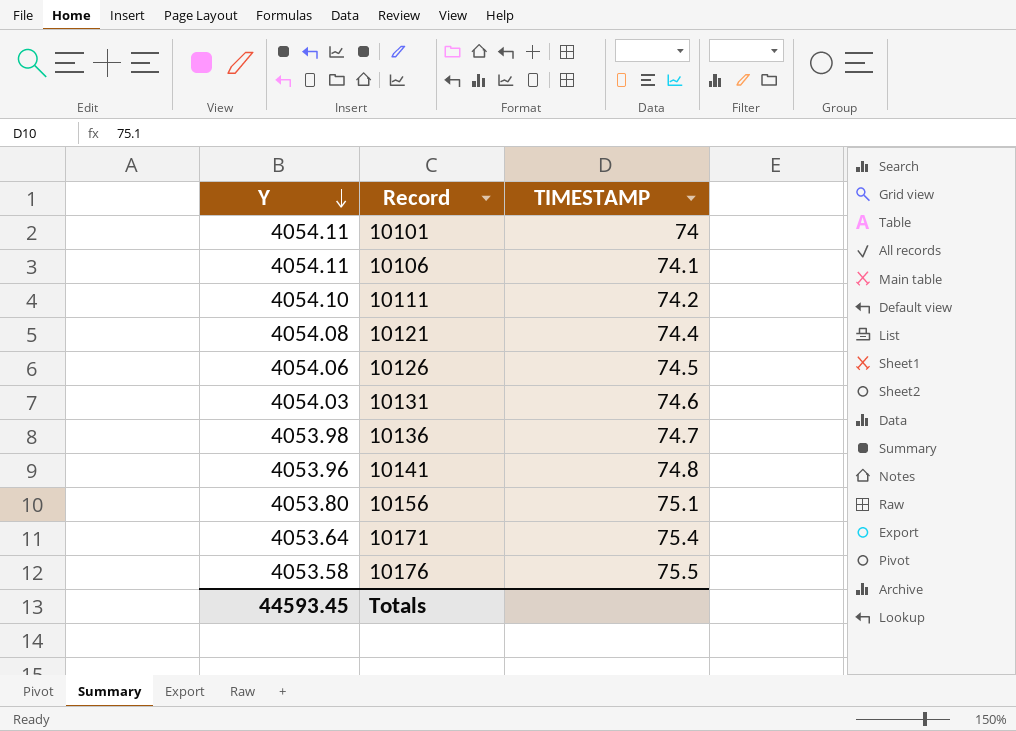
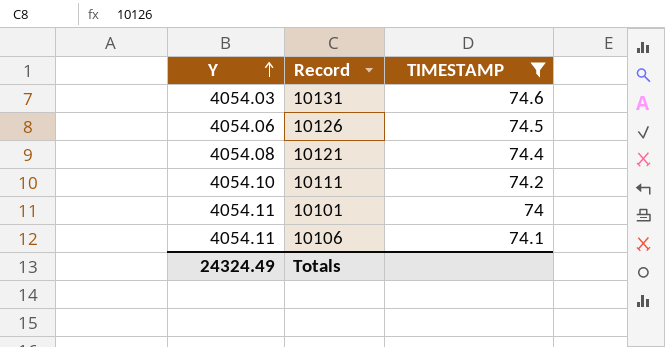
filter: none -> TIMESTAMP <= 74.6
row order: Y descending -> Y ascending
Totals | Y: 44593.45 -> 24324.49

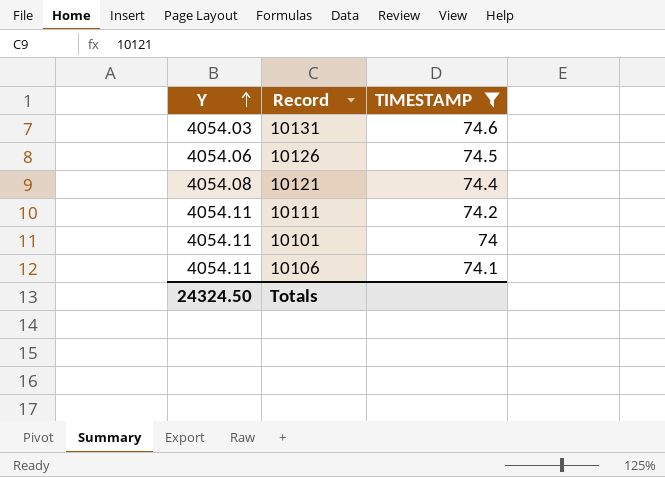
10111 | Y: 4054.10 -> 4054.11
Totals | Y: 24324.49 -> 24324.50

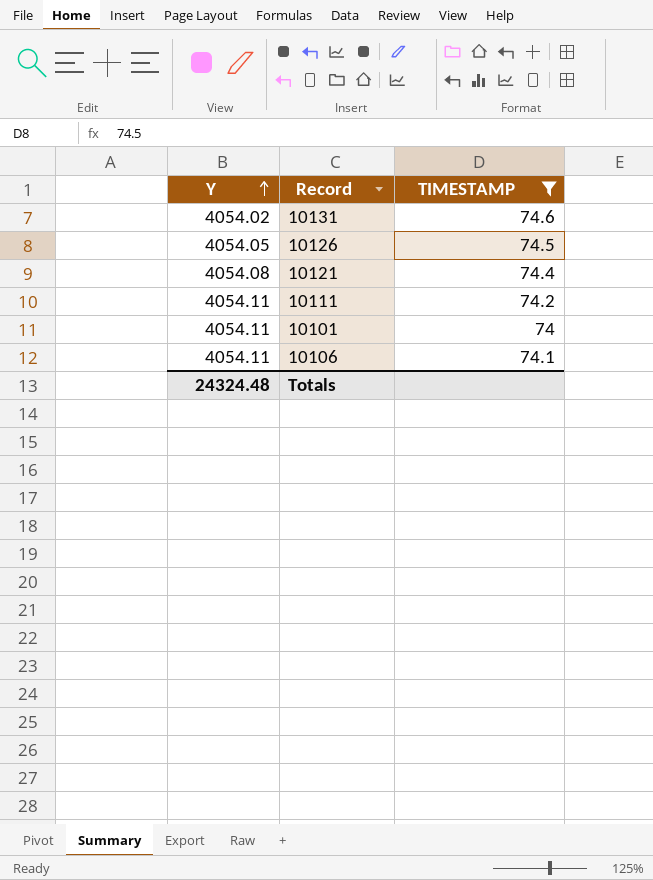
10131 | Y: 4054.03 -> 4054.02
10126 | Y: 4054.06 -> 4054.05
Totals | Y: 24324.50 -> 24324.48

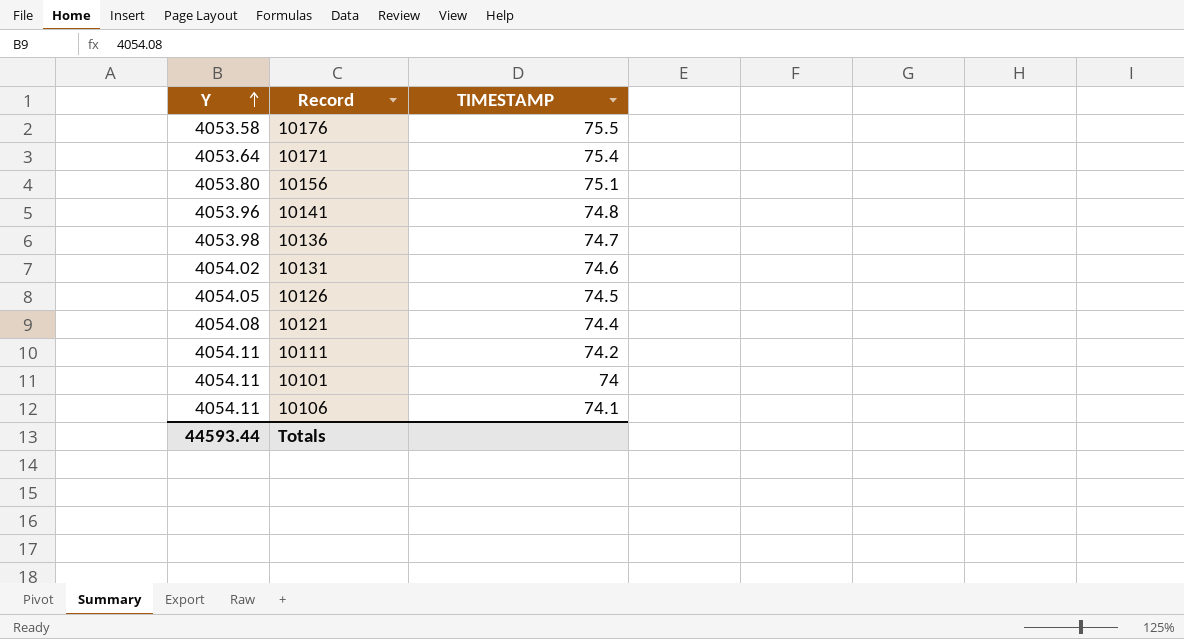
filter: TIMESTAMP <= 74.6 -> none
Totals | Y: 24324.48 -> 44593.44

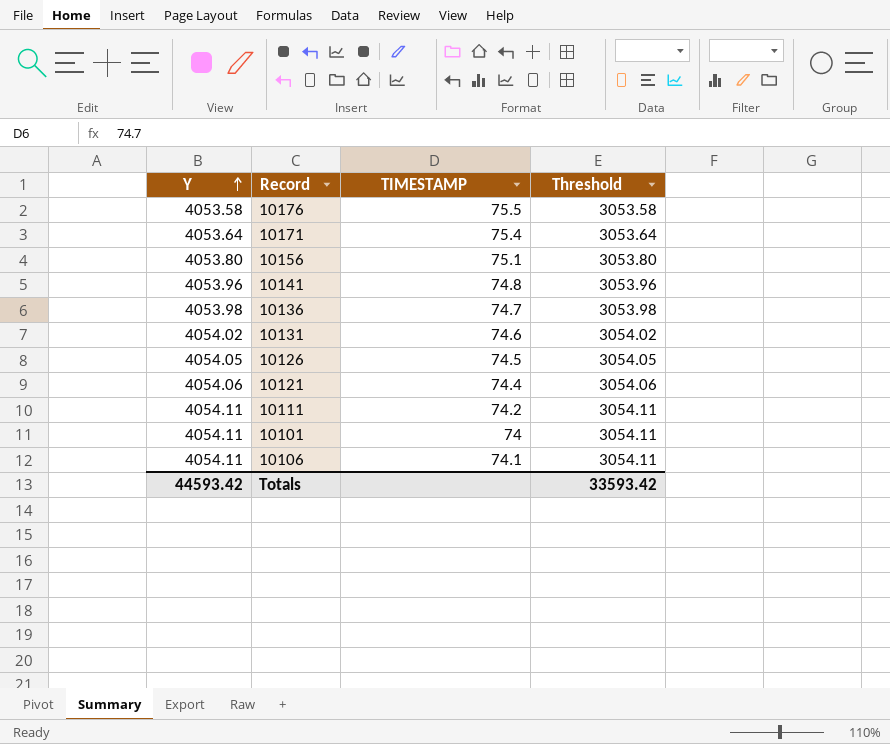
column Threshold | formula: none -> [Y] - 1000
10121 | Y: 4054.08 -> 4054.06
Totals | Y: 44593.44 -> 44593.42

